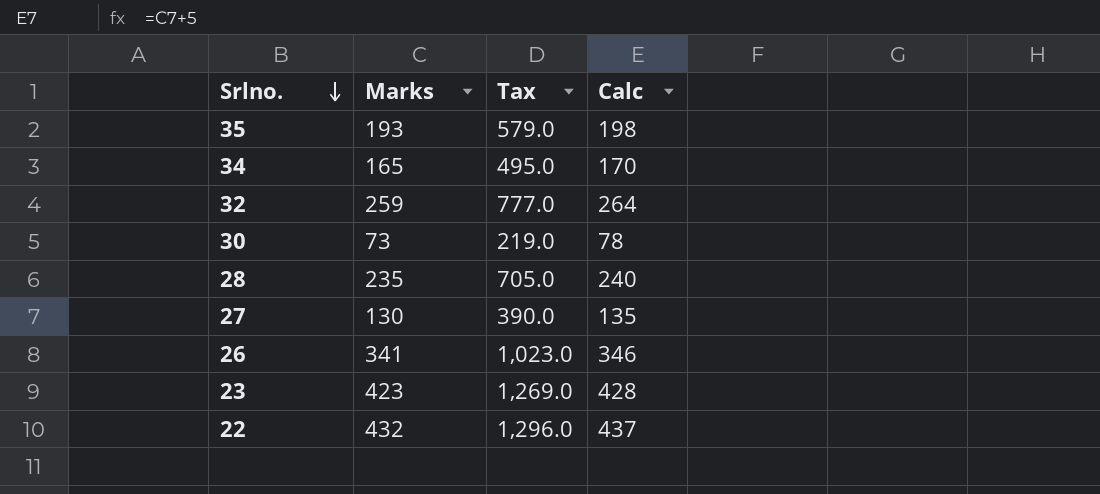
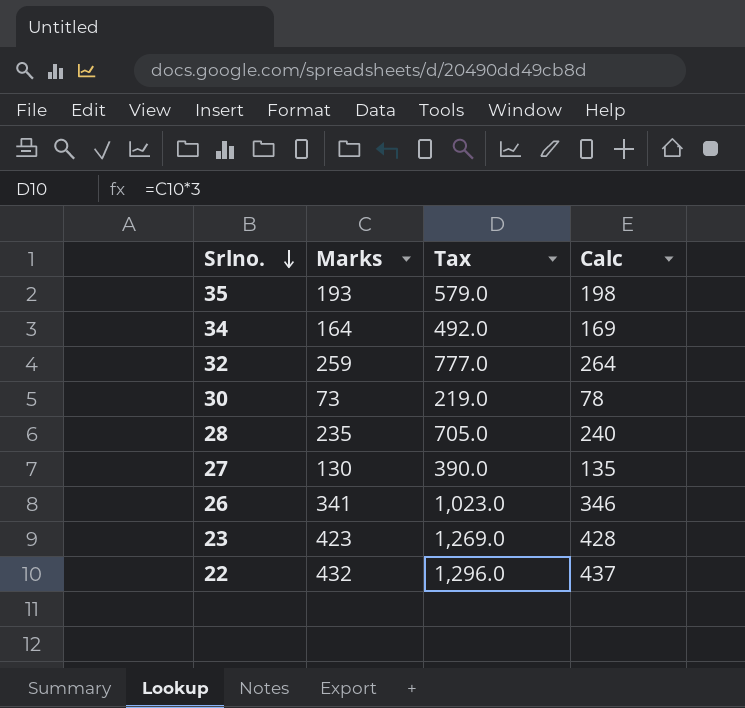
34 | Marks: 165 -> 164
34 | Tax: 495.0 -> 492.0
34 | Calc: 170 -> 169

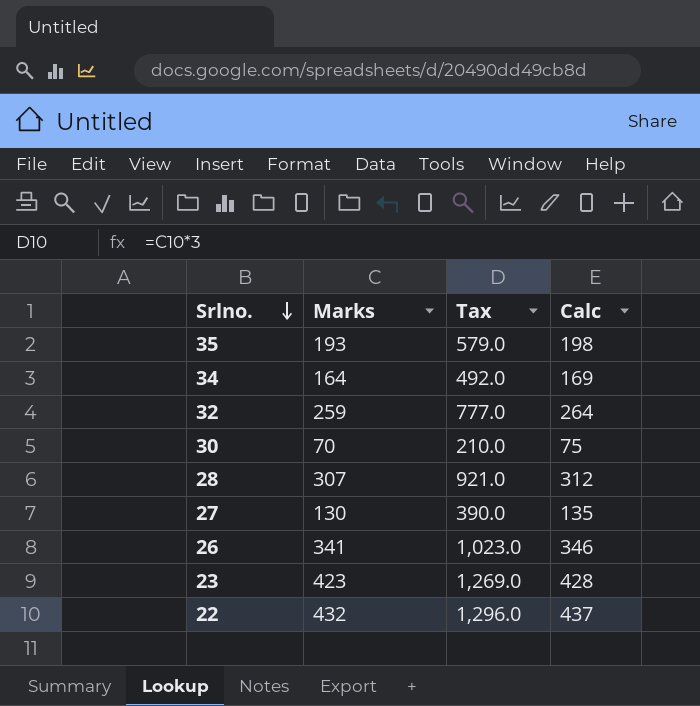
30 | Marks: 73 -> 70
30 | Tax: 219.0 -> 210.0
30 | Calc: 78 -> 75
28 | Marks: 235 -> 307
28 | Tax: 705.0 -> 921.0
28 | Calc: 240 -> 312

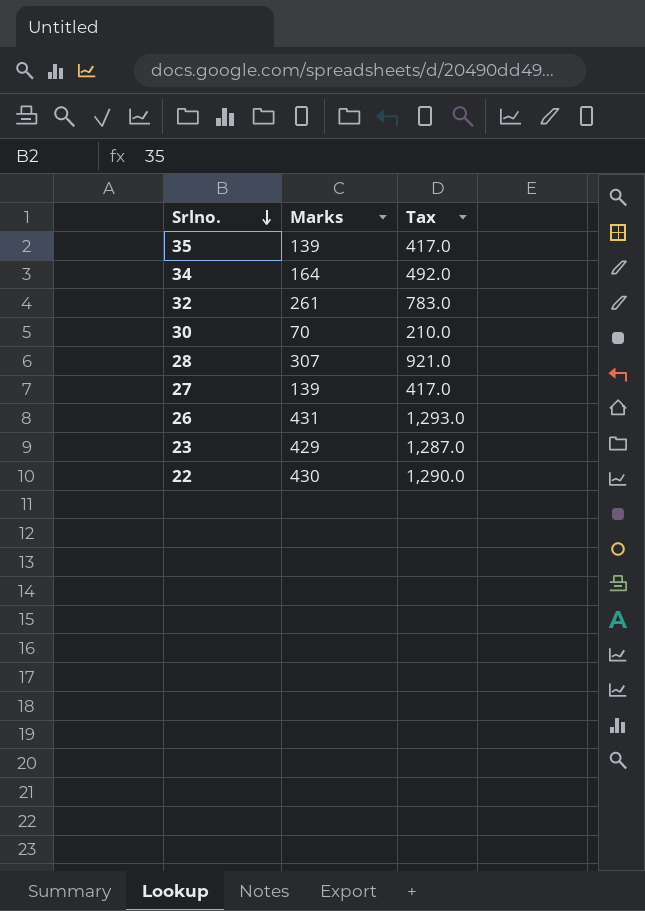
column Calc | formula: [Marks] + 5 -> none
35 | Marks: 193 -> 139
35 | Tax: 579.0 -> 417.0
32 | Marks: 259 -> 261
32 | Tax: 777.0 -> 783.0
27 | Marks: 130 -> 139
27 | Tax: 390.0 -> 417.0
26 | Marks: 341 -> 431
26 | Tax: 1,023.0 -> 1,293.0
23 | Marks: 423 -> 429
23 | Tax: 1,269.0 -> 1,287.0
22 | Marks: 432 -> 430
22 | Tax: 1,296.0 -> 1,290.0

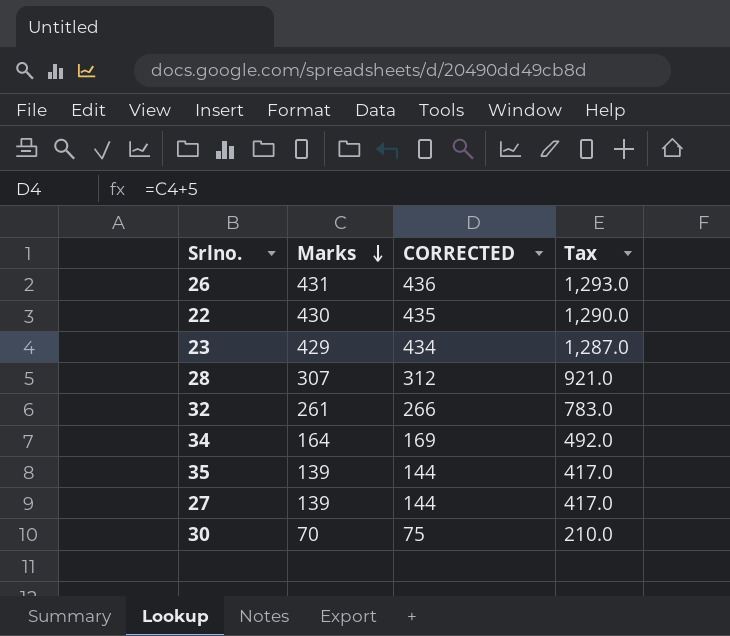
row order: Srlno. descending -> Marks descending
column CORRECTED | formula: none -> [Marks] + 5

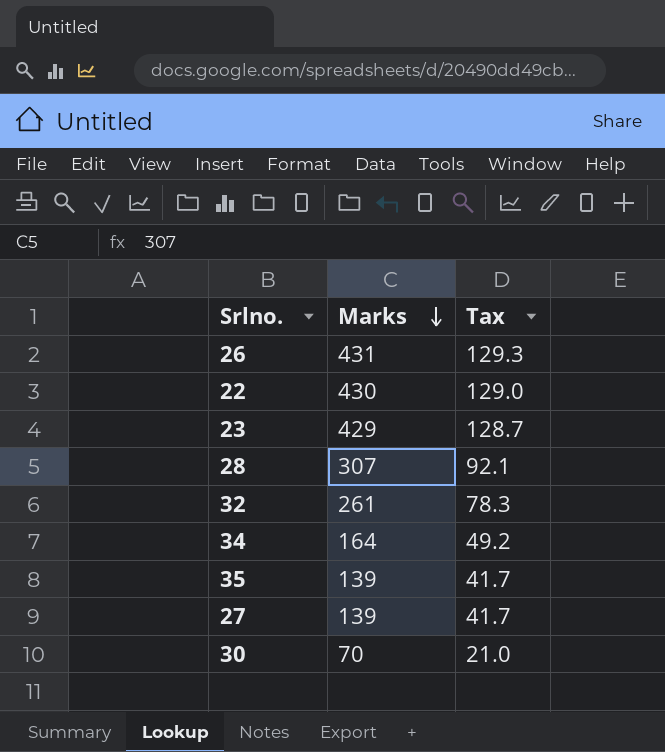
column CORRECTED | formula: [Marks] + 5 -> none
column Tax | formula: [Marks] * 3 -> [Marks] * 0.3

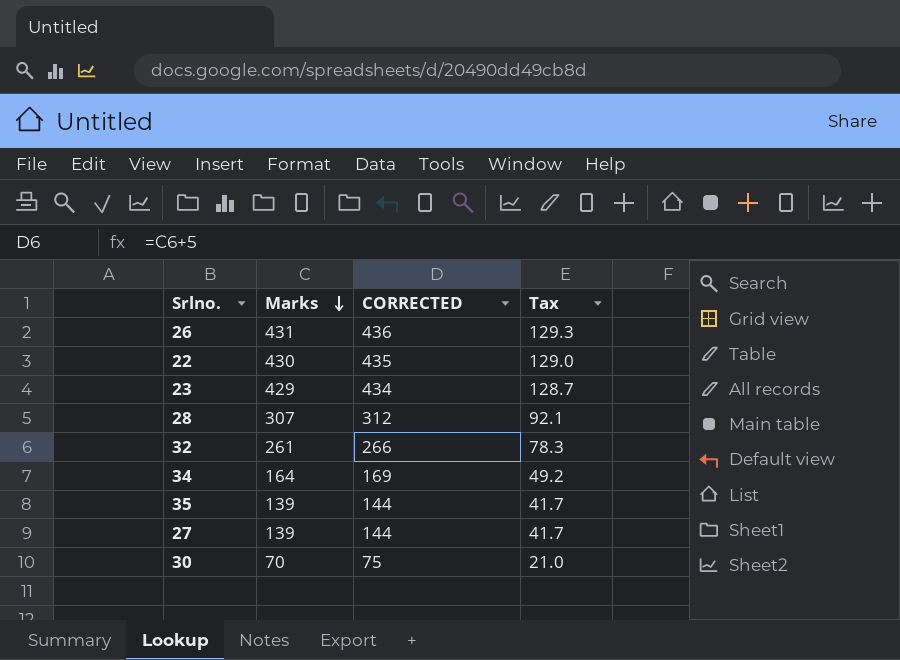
column CORRECTED | formula: none -> [Marks] + 5

